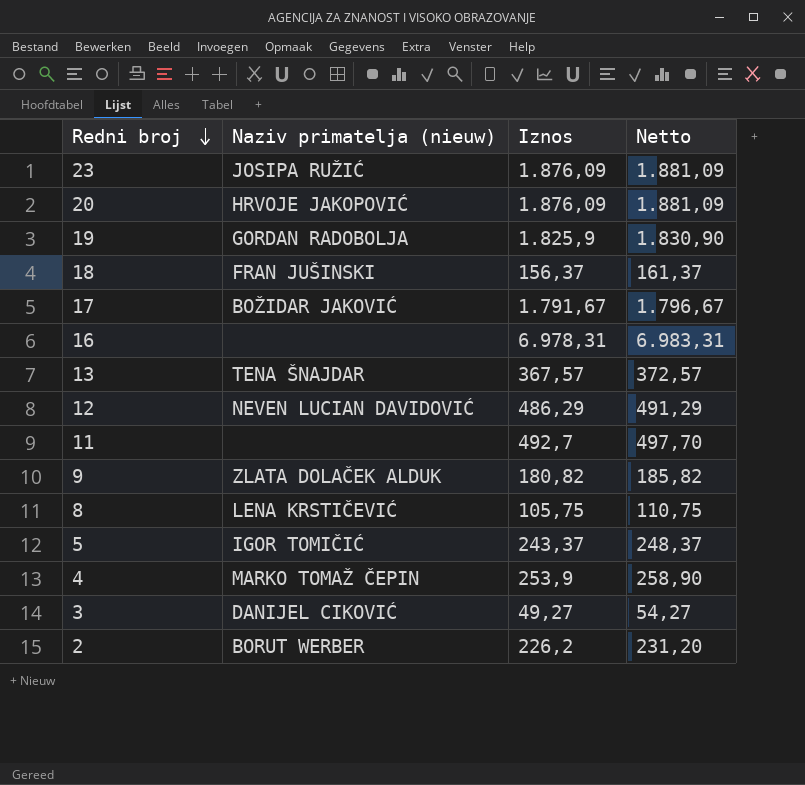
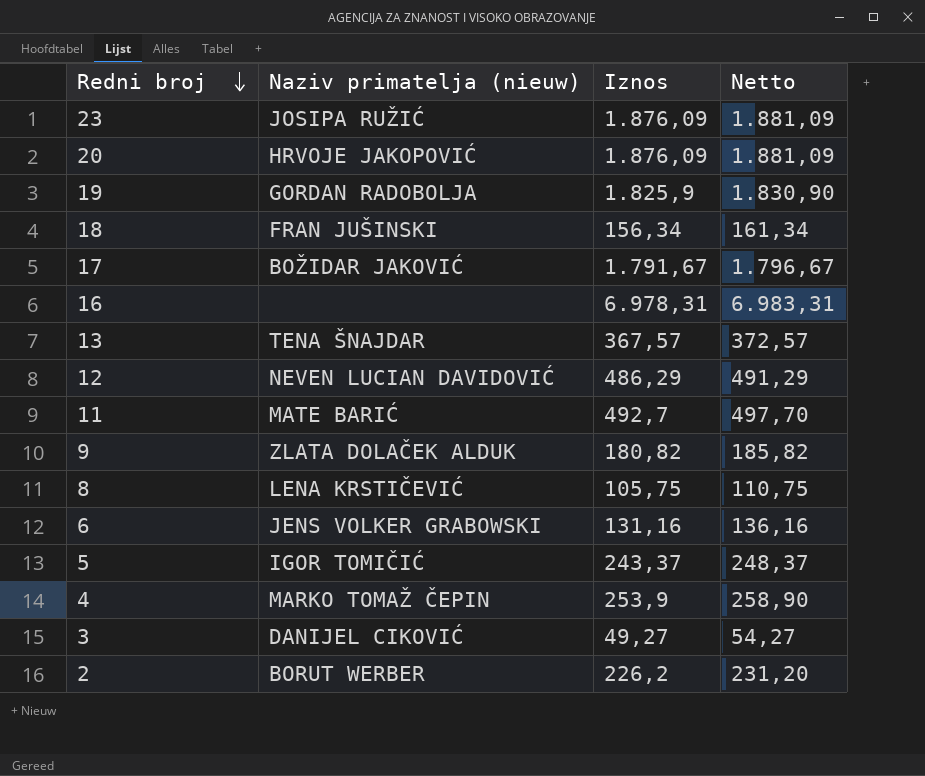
18 | Iznos: 156,37 -> 156,34
18 | Netto: 161,37 -> 161,34
11 | Naziv primatelja (nieuw): none -> MATE BARIĆ
row 6: none -> JENS VOLKER GRABOWSKI | 131,16 | 136,16

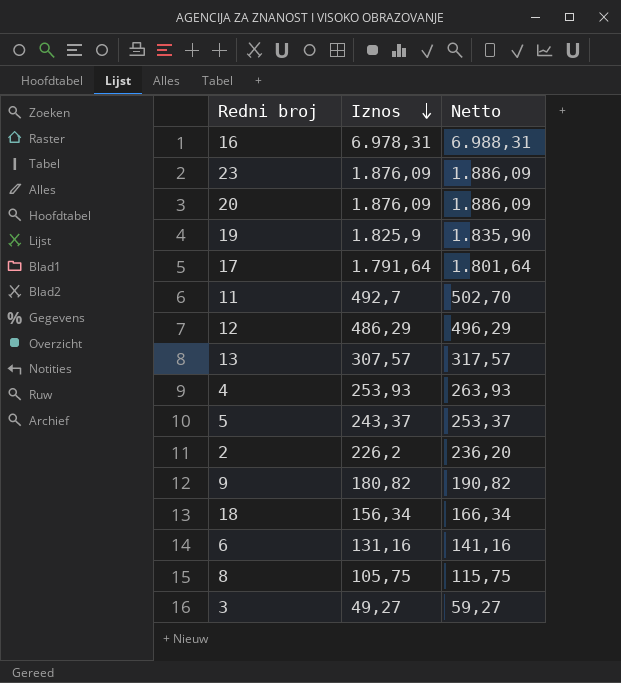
row order: Redni broj descending -> Iznos descending
column Naziv primatelja (nieuw) | position: 2 -> none
column Netto | formula: [Iznos] + 5 -> [Iznos] + 10
17 | Iznos: 1.791,67 -> 1.791,64
13 | Iznos: 367,57 -> 307,57
4 | Iznos: 253,9 -> 253,93

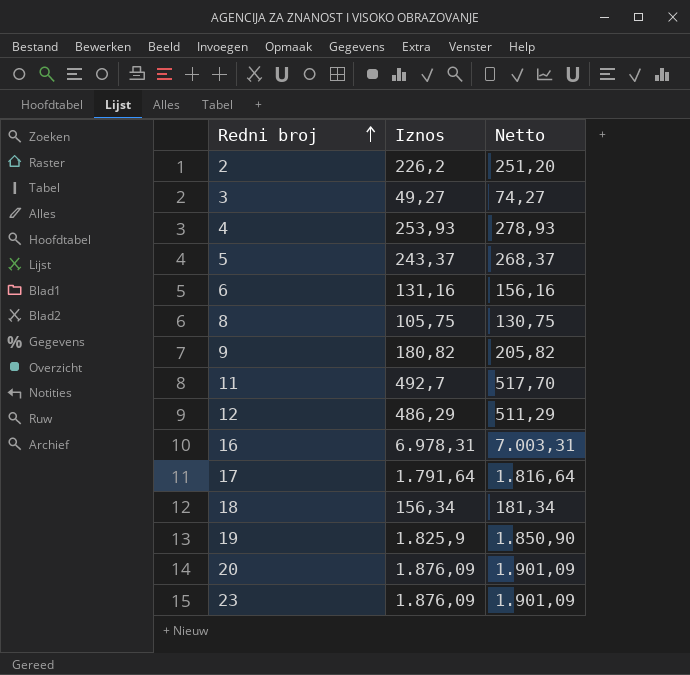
row order: Iznos descending -> Redni broj ascending
column Netto | formula: [Iznos] + 10 -> [Iznos] + 25
row 13: 307,57 | 317,57 -> none

